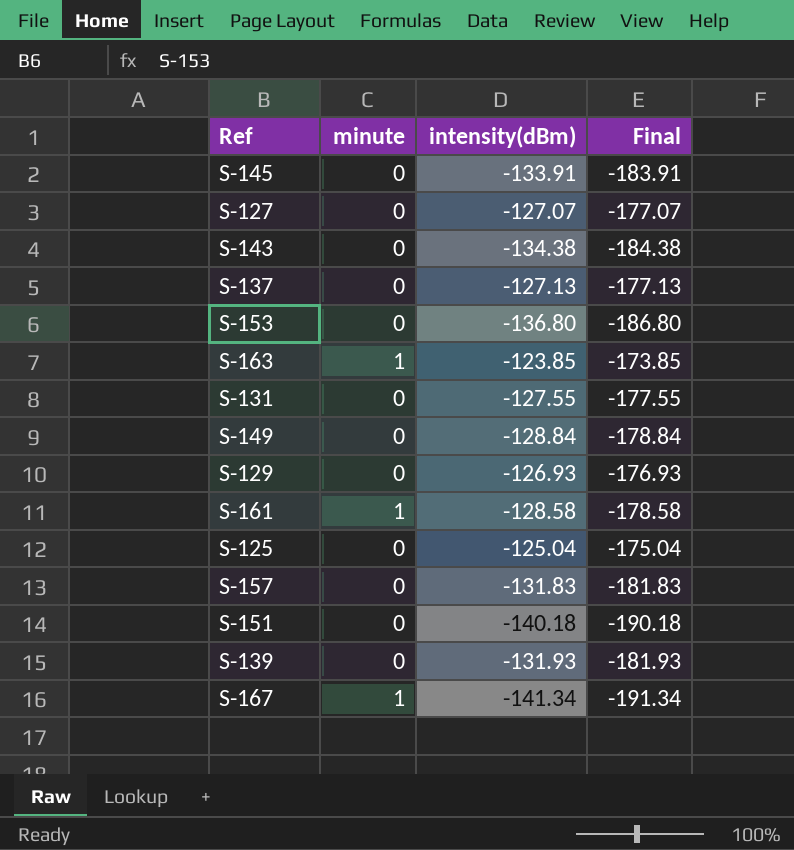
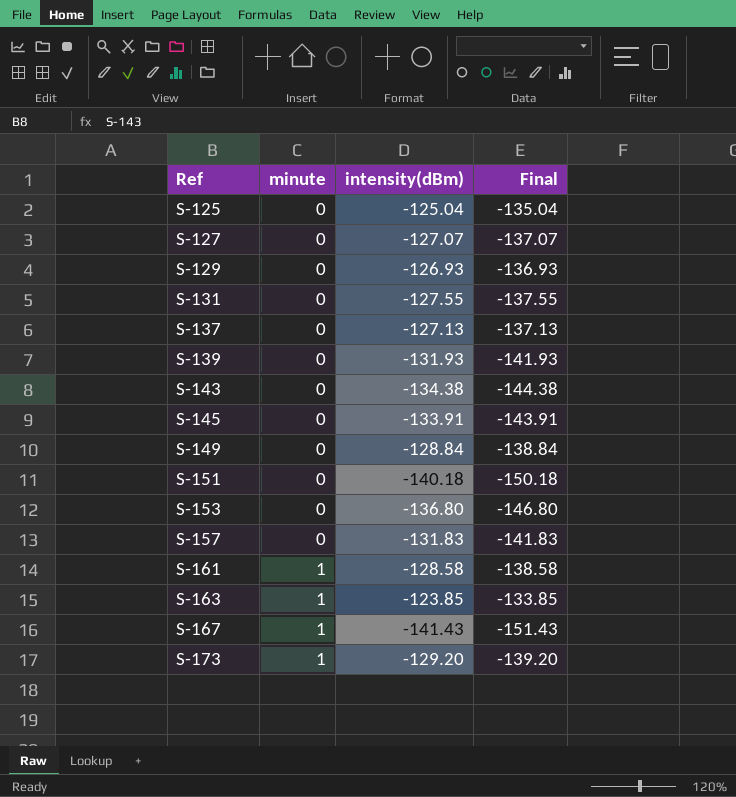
row order: none -> Ref ascending
column Final | formula: [intensity(dBm)] - 50 -> [intensity(dBm)] - 10
S-167 | intensity(dBm): -141.34 -> -141.43
row S-173: none -> 1 | -129.20 | -139.20

